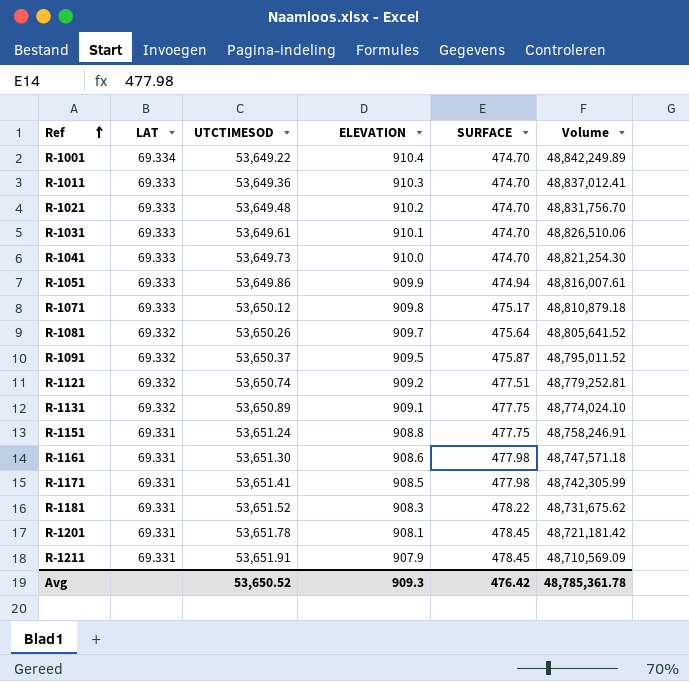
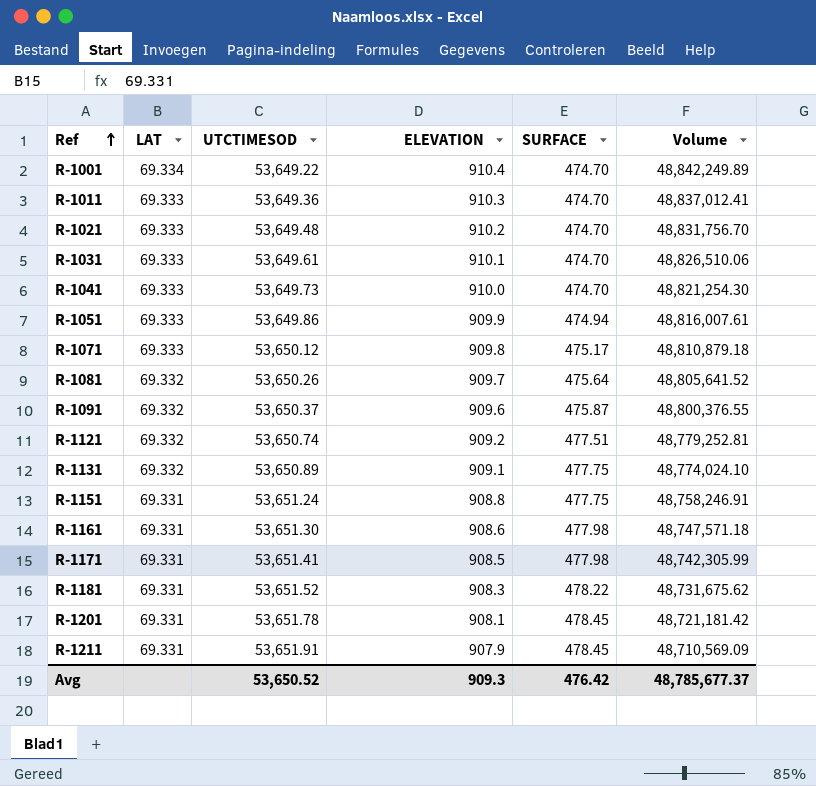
R-1091 | ELEVATION: 909.5 -> 909.6
R-1091 | Volume: 48,795,011.52 -> 48,800,376.55
Avg | Volume: 48,785,361.78 -> 48,785,677.37

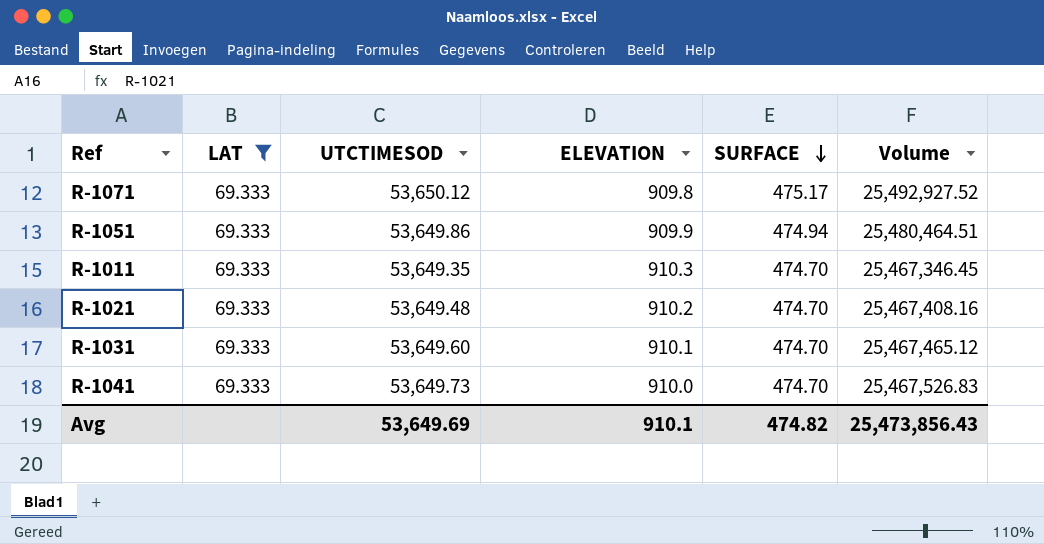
filter: none -> LAT = 69.333
row order: Ref ascending -> SURFACE descending
column Volume | formula: [UTCTIMESOD] * [ELEVATION] -> [UTCTIMESOD] * [SURFACE]
R-1011 | UTCTIMESOD: 53,649.36 -> 53,649.35
R-1031 | UTCTIMESOD: 53,649.61 -> 53,649.60
Avg | UTCTIMESOD: 53,650.52 -> 53,649.69
Avg | ELEVATION: 909.3 -> 910.1
Avg | SURFACE: 476.42 -> 474.82
Avg | Volume: 48,785,677.37 -> 25,473,856.43

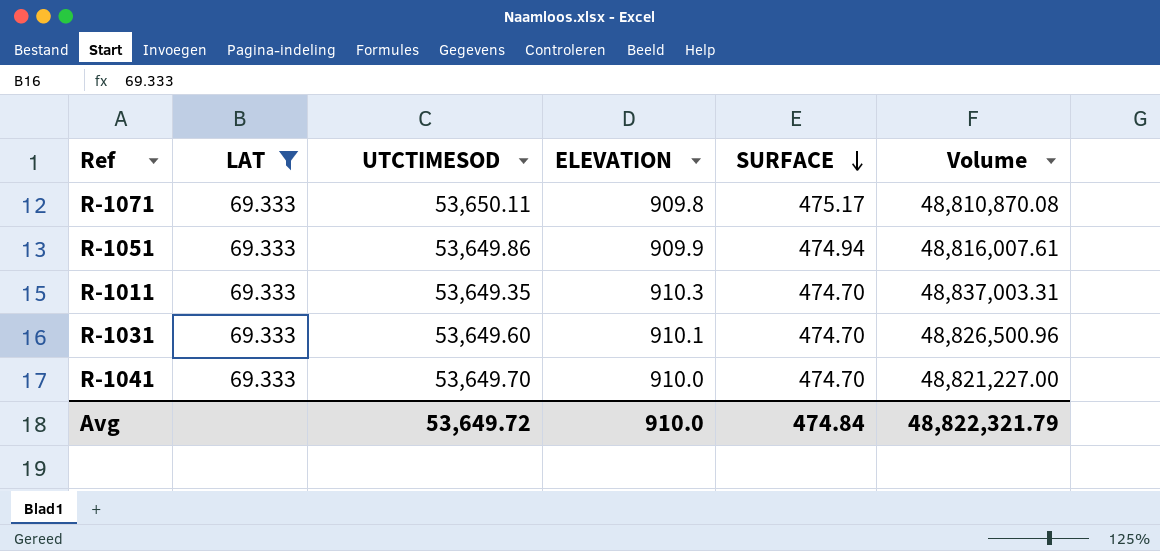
column Volume | formula: [UTCTIMESOD] * [SURFACE] -> [UTCTIMESOD] * [ELEVATION]
row R-1021: 69.333 | 53,649.48 | 910.2 | 474.70 | 25,467,408.16 -> none
R-1071 | UTCTIMESOD: 53,650.12 -> 53,650.11
R-1041 | UTCTIMESOD: 53,649.73 -> 53,649.70
Avg | UTCTIMESOD: 53,649.69 -> 53,649.72
Avg | ELEVATION: 910.1 -> 910.0
Avg | SURFACE: 474.82 -> 474.84
Avg | Volume: 25,473,856.43 -> 48,822,321.79

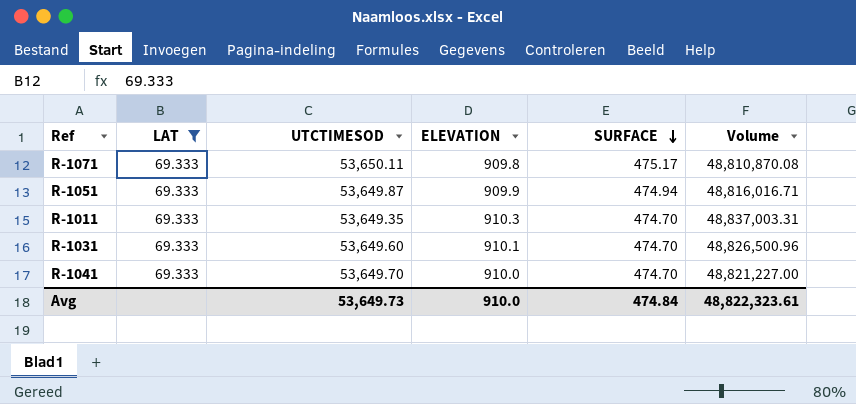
R-1051 | UTCTIMESOD: 53,649.86 -> 53,649.87
R-1051 | Volume: 48,816,007.61 -> 48,816,016.71
Avg | UTCTIMESOD: 53,649.72 -> 53,649.73
Avg | Volume: 48,822,321.79 -> 48,822,323.61

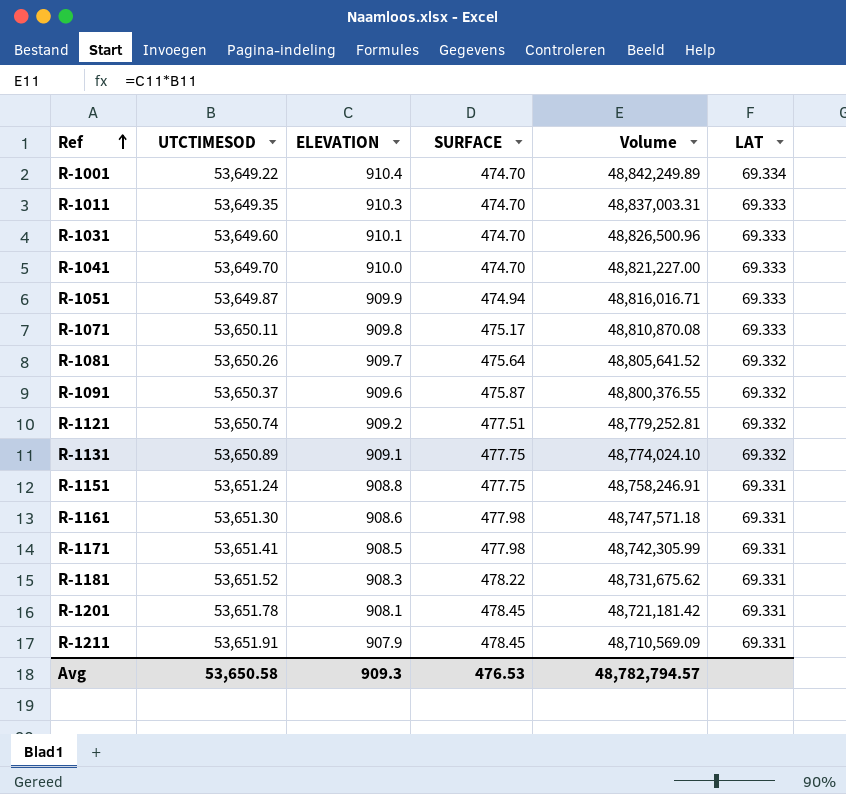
filter: LAT = 69.333 -> none
row order: SURFACE descending -> Ref ascending
column LAT | position: 2 -> 6
Avg | UTCTIMESOD: 53,649.73 -> 53,650.58
Avg | ELEVATION: 910.0 -> 909.3
Avg | SURFACE: 474.84 -> 476.53
Avg | Volume: 48,822,323.61 -> 48,782,794.57

